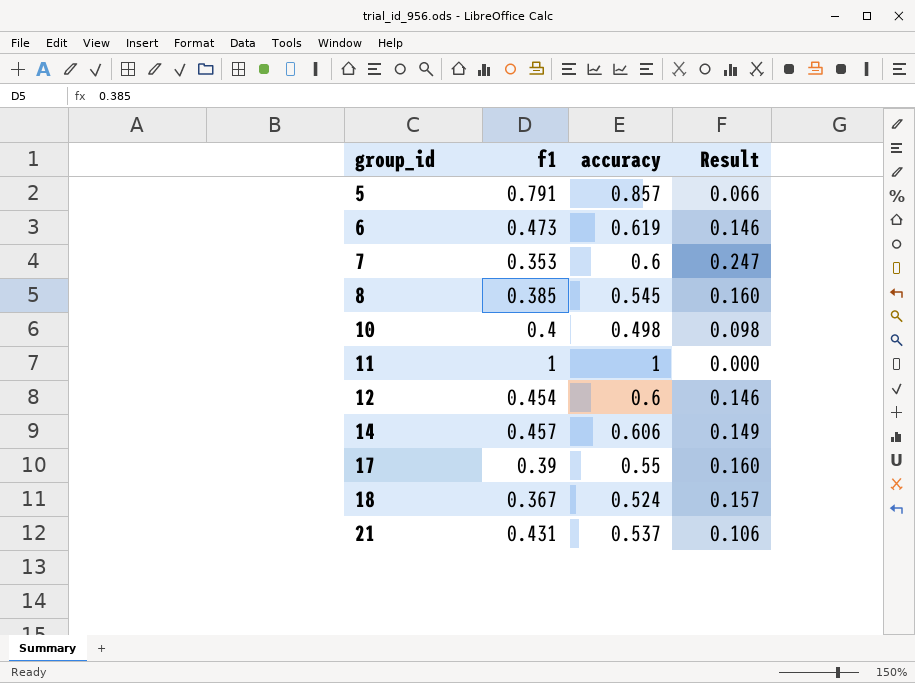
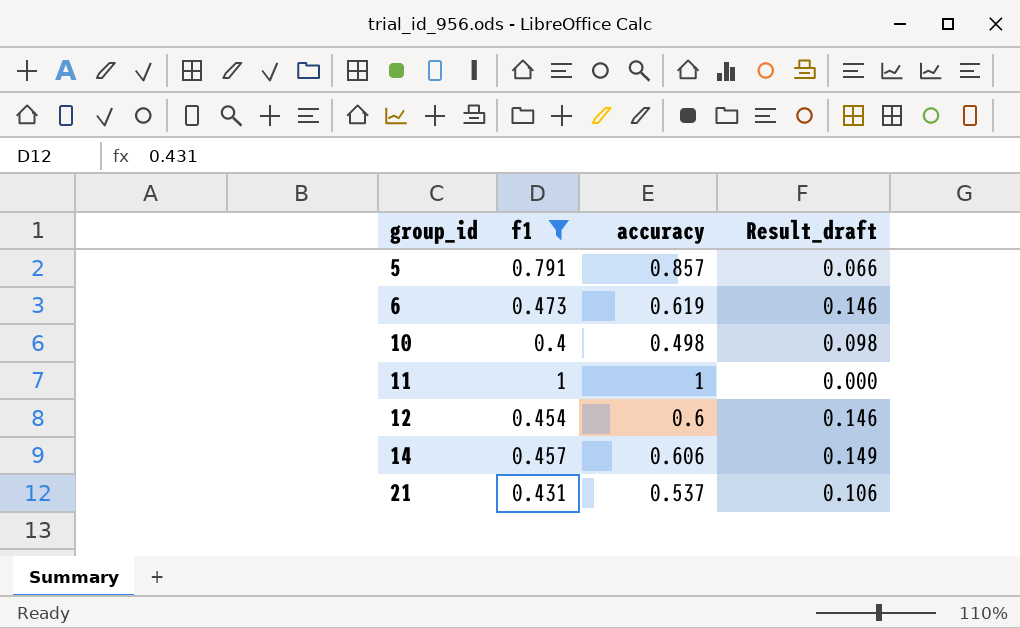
filter: none -> f1 >= 0.4
column name: Result -> Result_draft

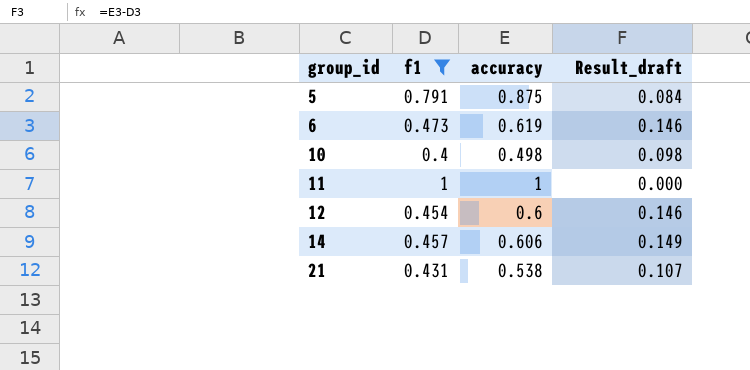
5 | accuracy: 0.857 -> 0.875
5 | Result_draft: 0.066 -> 0.084
21 | accuracy: 0.537 -> 0.538
21 | Result_draft: 0.106 -> 0.107

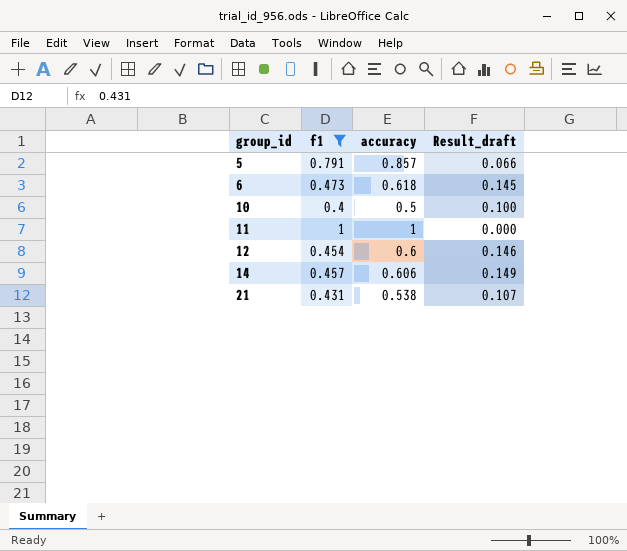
5 | accuracy: 0.875 -> 0.857
5 | Result_draft: 0.084 -> 0.066
6 | accuracy: 0.619 -> 0.618
6 | Result_draft: 0.146 -> 0.145
10 | accuracy: 0.498 -> 0.5
10 | Result_draft: 0.098 -> 0.100

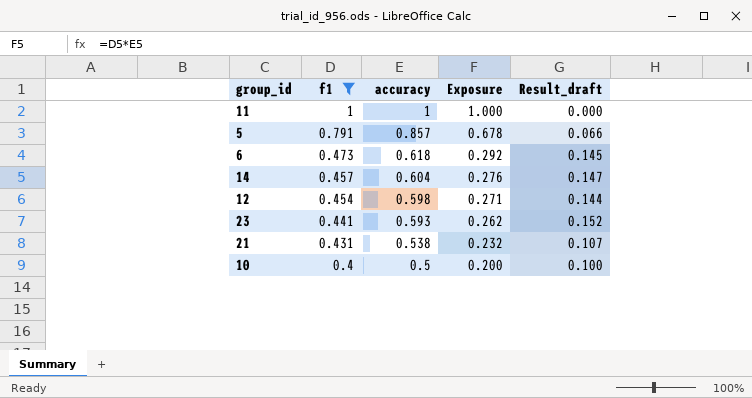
row order: group_id ascending -> f1 descending
column Exposure | formula: none -> [f1] * [accuracy]
14 | accuracy: 0.606 -> 0.604
14 | Result_draft: 0.149 -> 0.147
12 | accuracy: 0.6 -> 0.598
12 | Result_draft: 0.146 -> 0.144
row 23: none -> 0.441 | 0.593 | 0.262 | 0.152

